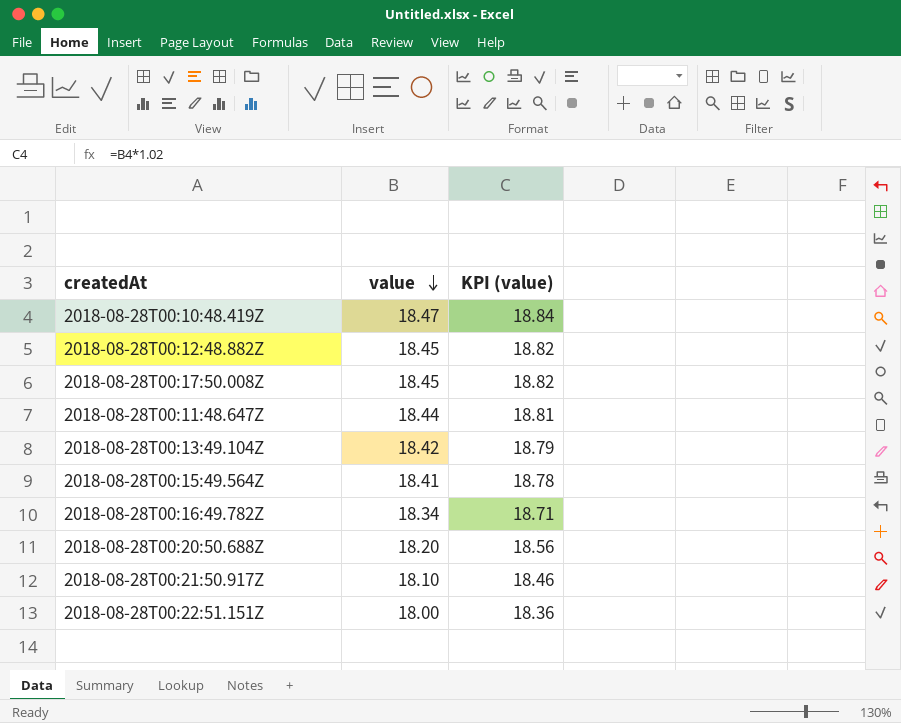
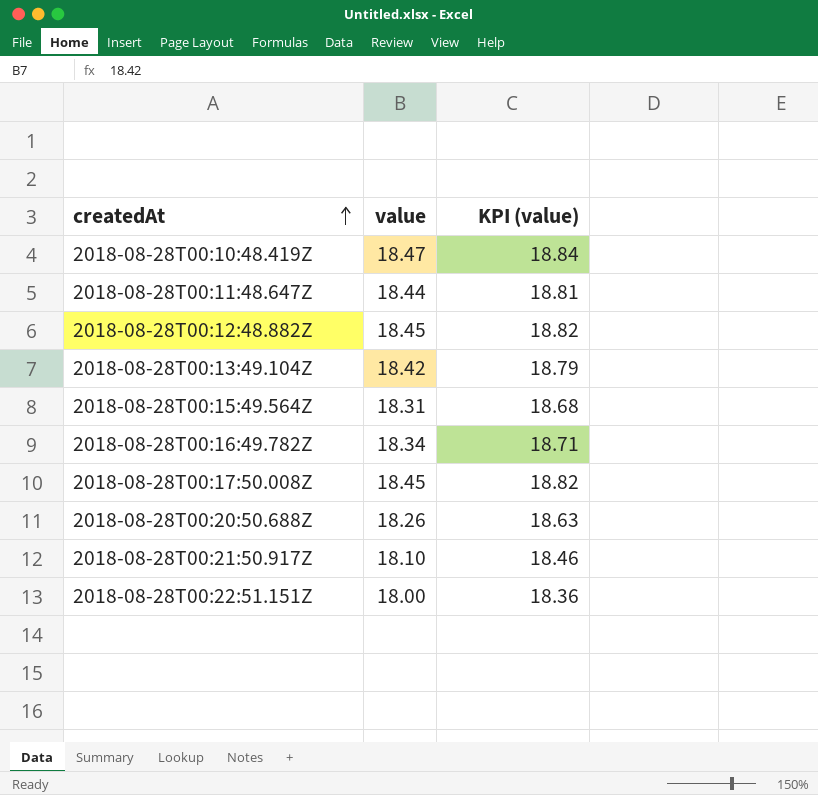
row order: value descending -> createdAt ascending
2018-08-28T00:15:49.564Z | value: 18.41 -> 18.31
2018-08-28T00:15:49.564Z | KPI (value): 18.78 -> 18.68
2018-08-28T00:20:50.688Z | value: 18.20 -> 18.26
2018-08-28T00:20:50.688Z | KPI (value): 18.56 -> 18.63

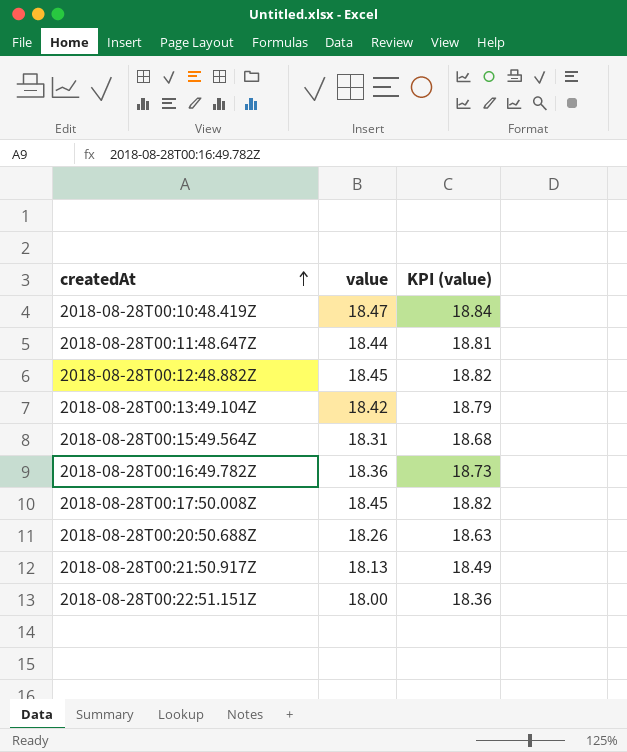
2018-08-28T00:16:49.782Z | value: 18.34 -> 18.36
2018-08-28T00:16:49.782Z | KPI (value): 18.71 -> 18.73
2018-08-28T00:21:50.917Z | value: 18.10 -> 18.13
2018-08-28T00:21:50.917Z | KPI (value): 18.46 -> 18.49

